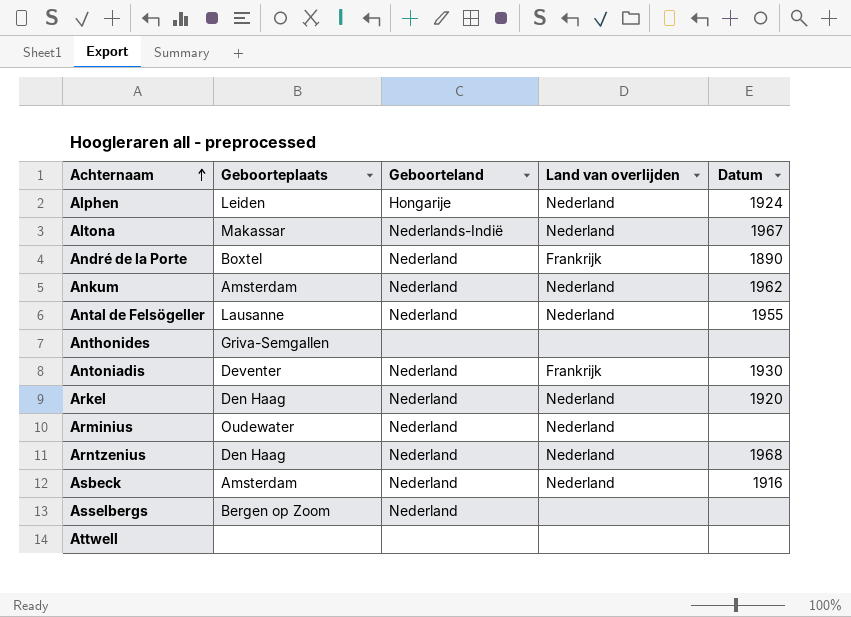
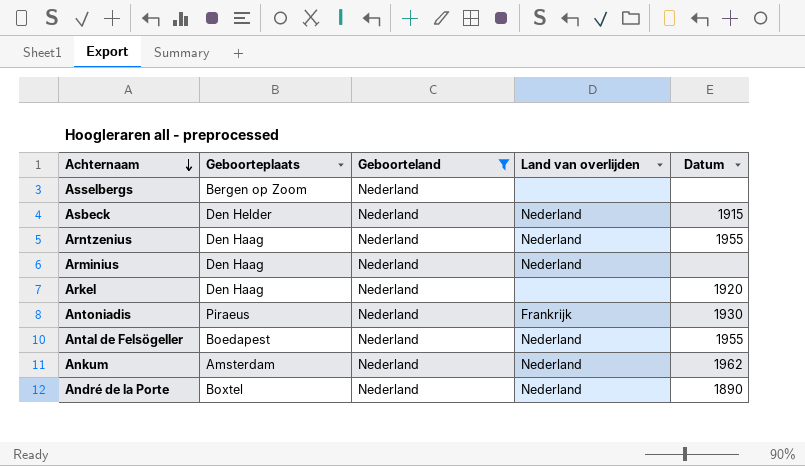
filter: none -> Geboorteland = Nederland
row order: Achternaam ascending -> Achternaam descending
Asbeck | Geboorteplaats: Amsterdam -> Den Helder
Asbeck | Datum: 1916 -> 1915
Arntzenius | Datum: 1968 -> 1955
Arminius | Geboorteplaats: Oudewater -> Den Haag
Arkel | Land van overlijden: Nederland -> none
Antoniadis | Geboorteplaats: Deventer -> Piraeus
Antal de Felsögeller | Geboorteplaats: Lausanne -> Boedapest
André de la Porte | Land van overlijden: Frankrijk -> Nederland

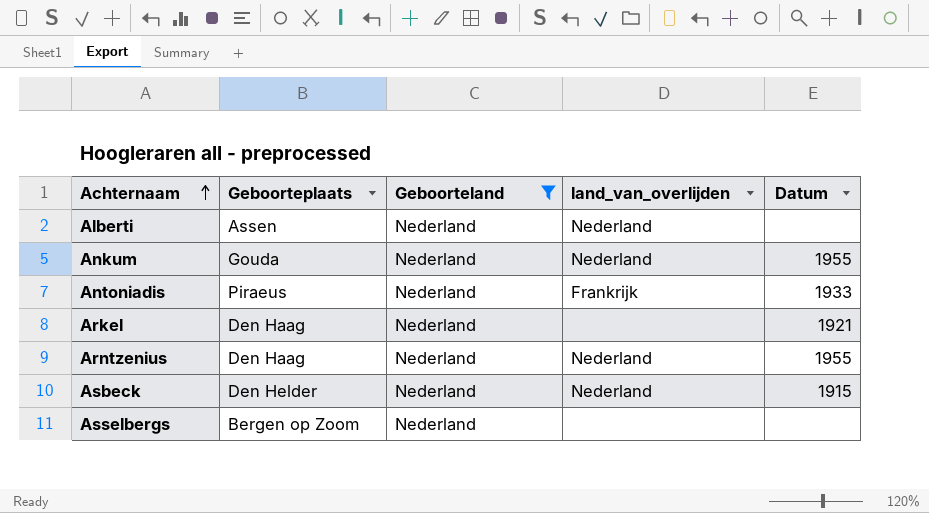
row order: Achternaam descending -> Achternaam ascending
column name: Land van overlijden -> land_van_overlijden
row Arminius: Den Haag | Nederland | Nederland | none -> none
row Antal de Felsögeller: Boedapest | Nederland | Nederland | 1955 -> none
row André de la Porte: Boxtel | Nederland | Nederland | 1890 -> none
row Alberti: none -> Assen | Nederland | Nederland | none
Ankum | Geboorteplaats: Amsterdam -> Gouda
Ankum | Datum: 1962 -> 1955
Antoniadis | Datum: 1930 -> 1933
Arkel | Datum: 1920 -> 1921

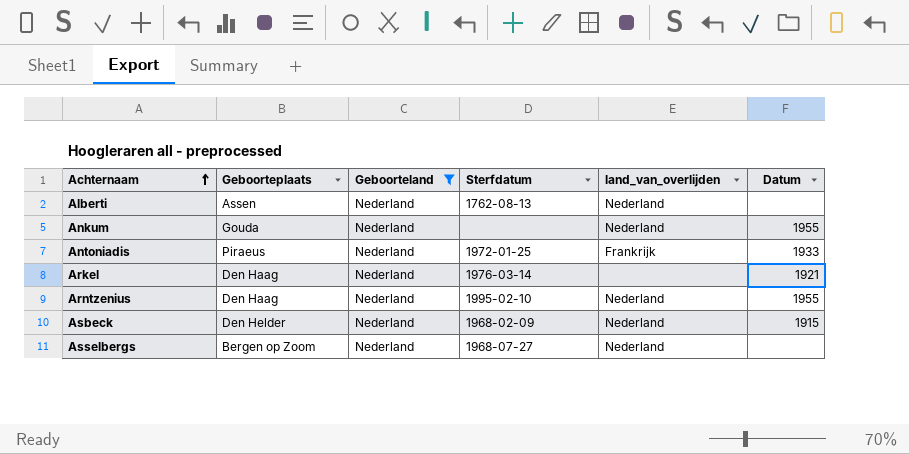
column Sterfdatum | position: none -> 4
Asselbergs | land_van_overlijden: none -> Nederland

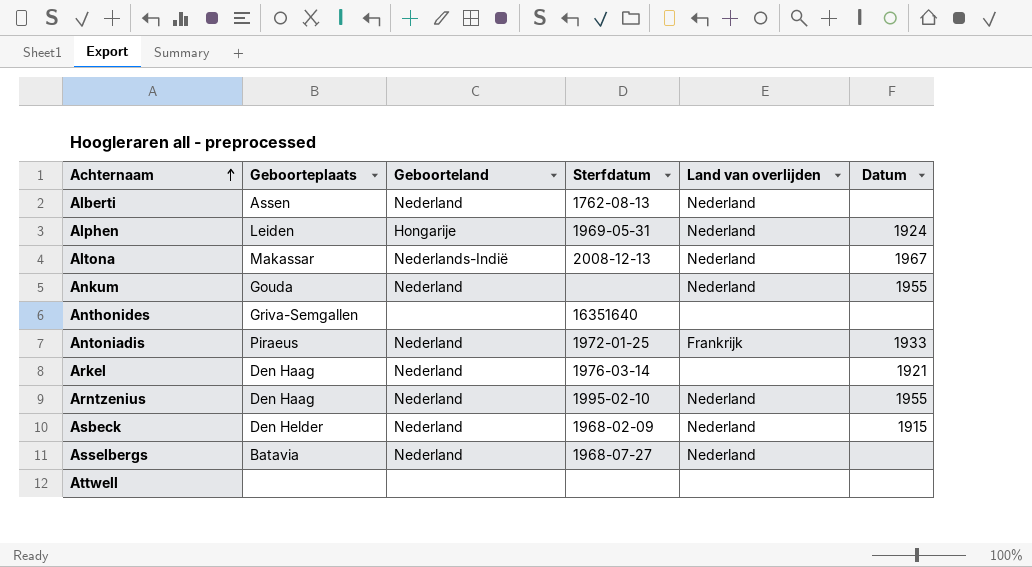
filter: Geboorteland = Nederland -> none
column name: land_van_overlijden -> Land van overlijden
Asselbergs | Geboorteplaats: Bergen op Zoom -> Batavia

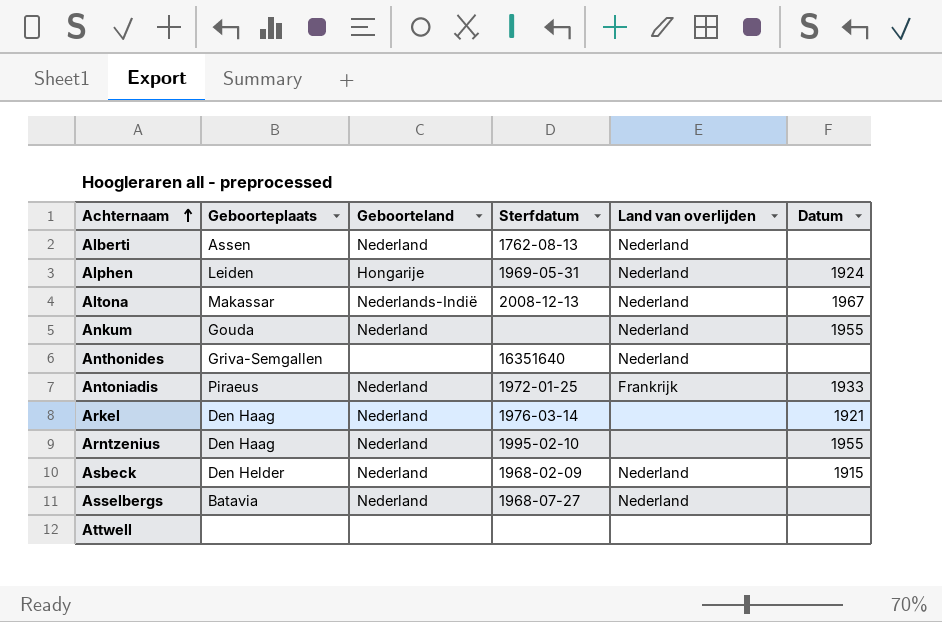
Anthonides | Land van overlijden: none -> Nederland
Arntzenius | Land van overlijden: Nederland -> none

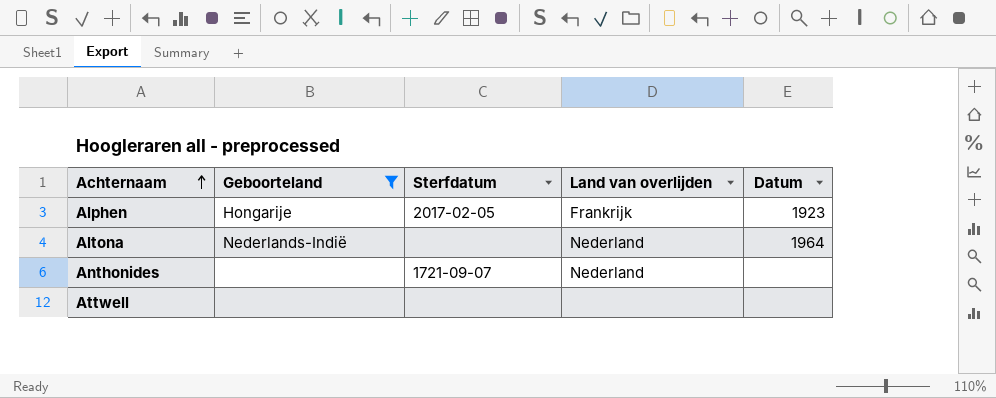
filter: none -> Geboorteland != Nederland
column Geboorteplaats | position: 2 -> none
Alphen | Sterfdatum: 1969-05-31 -> 2017-02-05
Alphen | Land van overlijden: Nederland -> Frankrijk
Alphen | Datum: 1924 -> 1923
Altona | Sterfdatum: 2008-12-13 -> none
Altona | Datum: 1967 -> 1964
Anthonides | Sterfdatum: 16351640 -> 1721-09-07

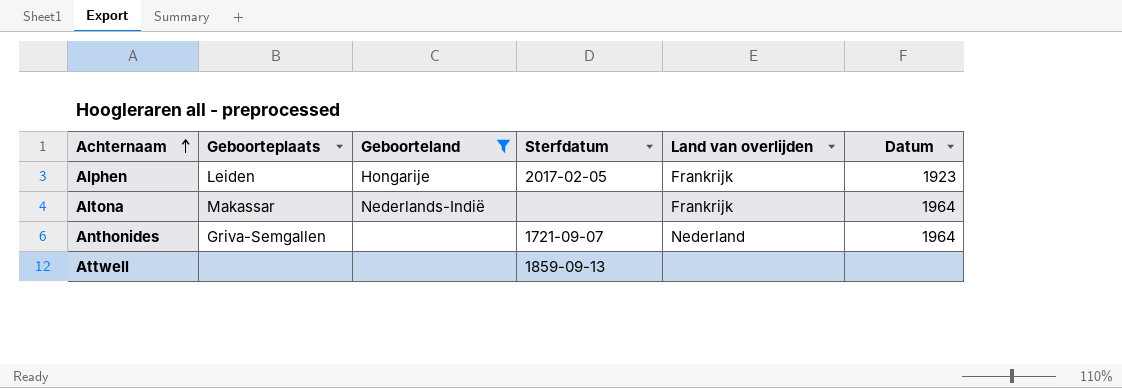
column Geboorteplaats | position: none -> 2
Altona | Land van overlijden: Nederland -> Frankrijk
Anthonides | Datum: none -> 1964
Attwell | Sterfdatum: none -> 1859-09-13

